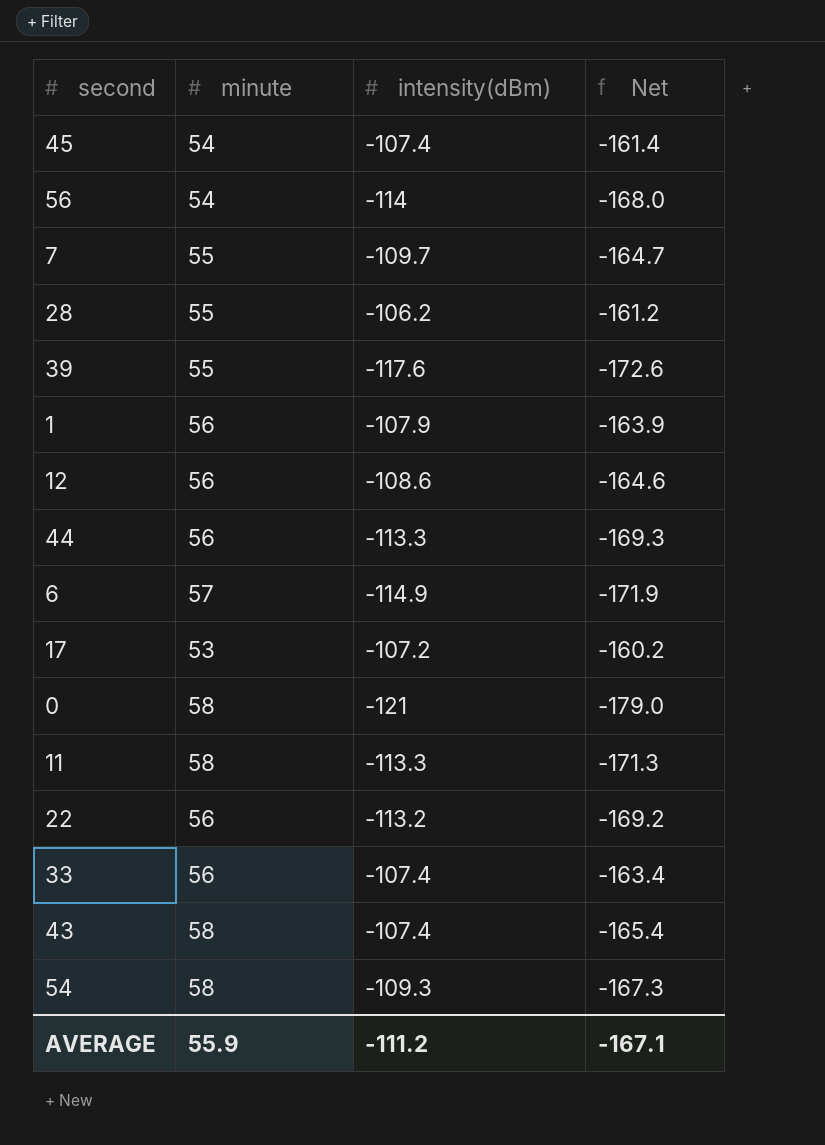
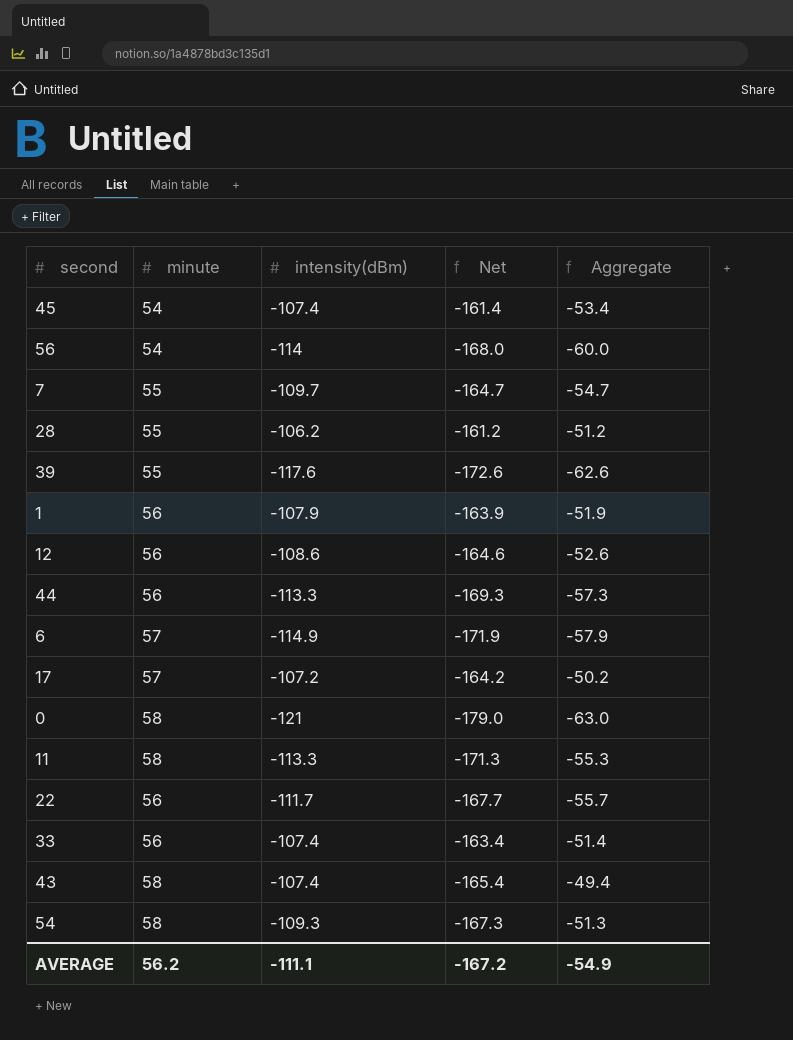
column Aggregate | formula: none -> [minute] + [intensity(dBm)]
17 | minute: 53 -> 57
17 | Net: -160.2 -> -164.2
22 | intensity(dBm): -113.2 -> -111.7
22 | Net: -169.2 -> -167.7
AVERAGE | minute: 55.9 -> 56.2
AVERAGE | intensity(dBm): -111.2 -> -111.1
AVERAGE | Net: -167.1 -> -167.2

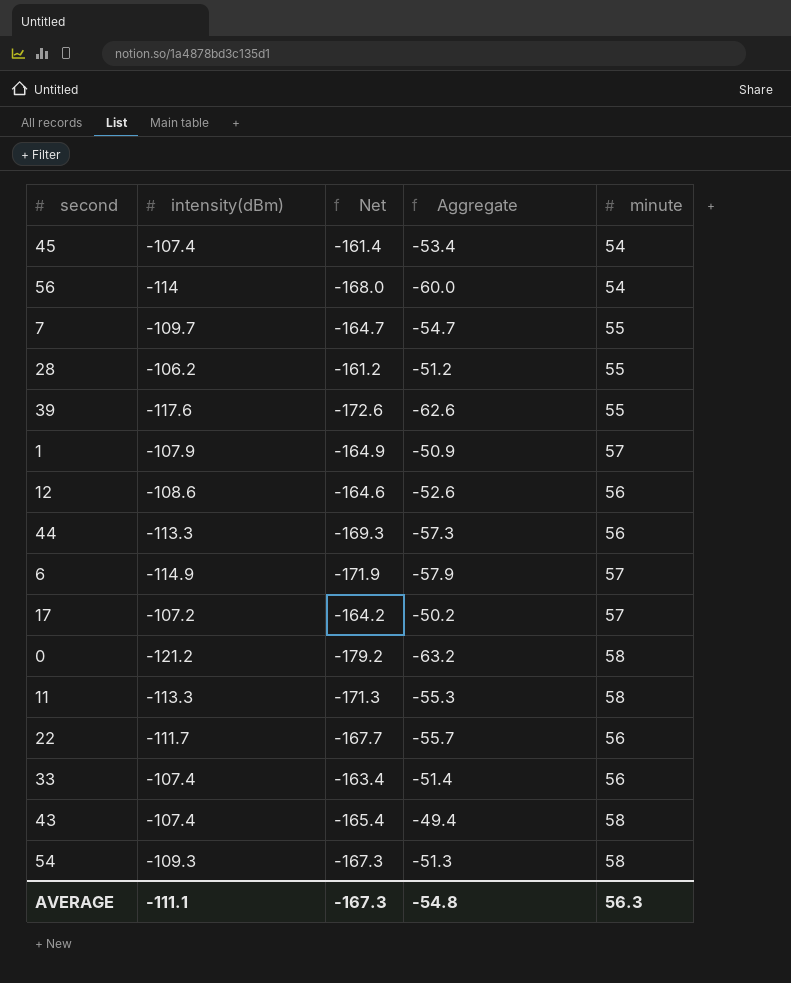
column minute | position: 2 -> 5
1 | Net: -163.9 -> -164.9
1 | Aggregate: -51.9 -> -50.9
1 | minute: 56 -> 57
0 | intensity(dBm): -121 -> -121.2
0 | Net: -179.0 -> -179.2
0 | Aggregate: -63.0 -> -63.2
AVERAGE | Net: -167.2 -> -167.3
AVERAGE | Aggregate: -54.9 -> -54.8
AVERAGE | minute: 56.2 -> 56.3

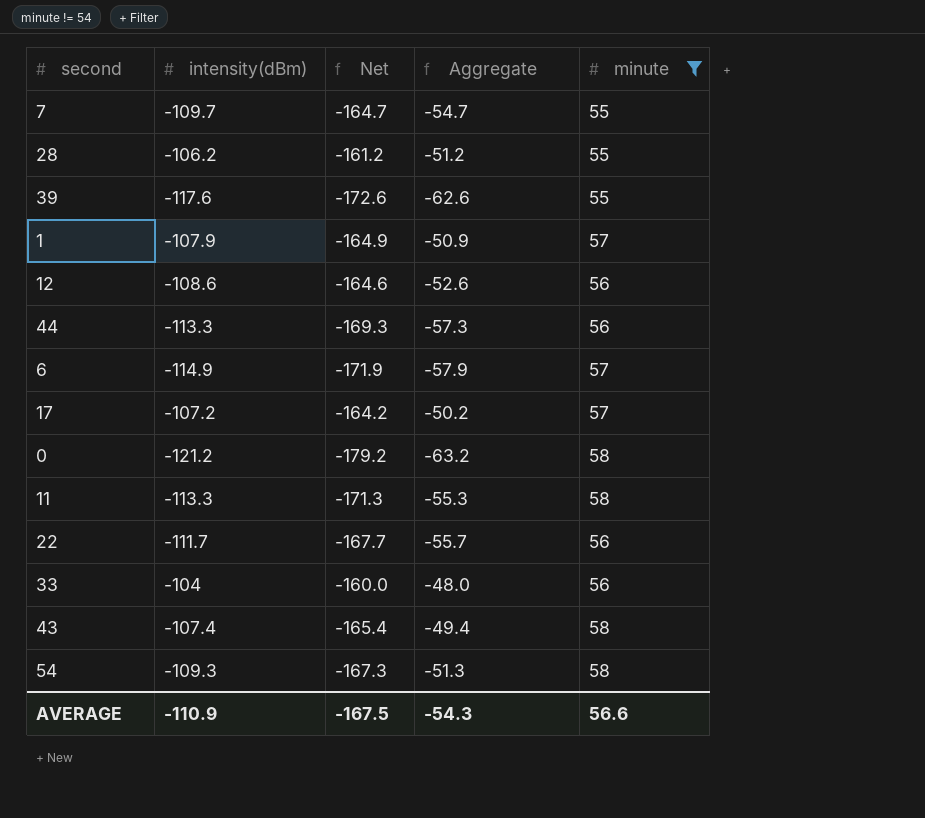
filter: none -> minute != 54
33 | intensity(dBm): -107.4 -> -104
33 | Net: -163.4 -> -160.0
33 | Aggregate: -51.4 -> -48.0
AVERAGE | intensity(dBm): -111.1 -> -110.9
AVERAGE | Net: -167.3 -> -167.5
AVERAGE | Aggregate: -54.8 -> -54.3
AVERAGE | minute: 56.3 -> 56.6

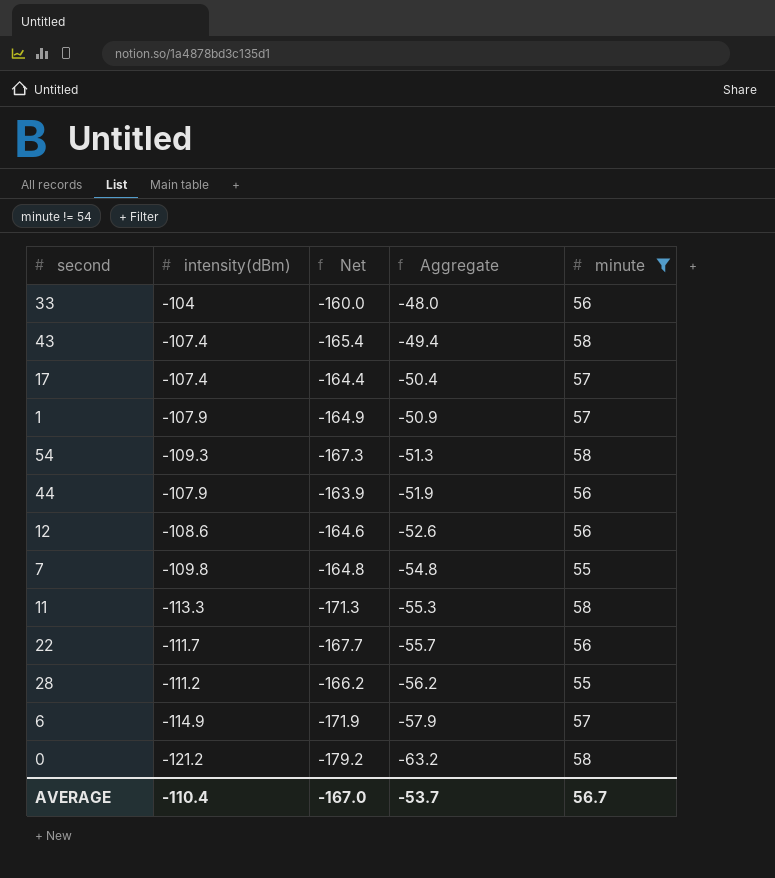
row order: none -> Aggregate descending
row 39: -117.6 | -172.6 | -62.6 | 55 -> none
17 | intensity(dBm): -107.2 -> -107.4
17 | Net: -164.2 -> -164.4
17 | Aggregate: -50.2 -> -50.4
44 | intensity(dBm): -113.3 -> -107.9
44 | Net: -169.3 -> -163.9
44 | Aggregate: -57.3 -> -51.9
7 | intensity(dBm): -109.7 -> -109.8
7 | Net: -164.7 -> -164.8
7 | Aggregate: -54.7 -> -54.8
28 | intensity(dBm): -106.2 -> -111.2
28 | Net: -161.2 -> -166.2
28 | Aggregate: -51.2 -> -56.2
AVERAGE | intensity(dBm): -110.9 -> -110.4
AVERAGE | Net: -167.5 -> -167.0
AVERAGE | Aggregate: -54.3 -> -53.7
AVERAGE | minute: 56.6 -> 56.7

